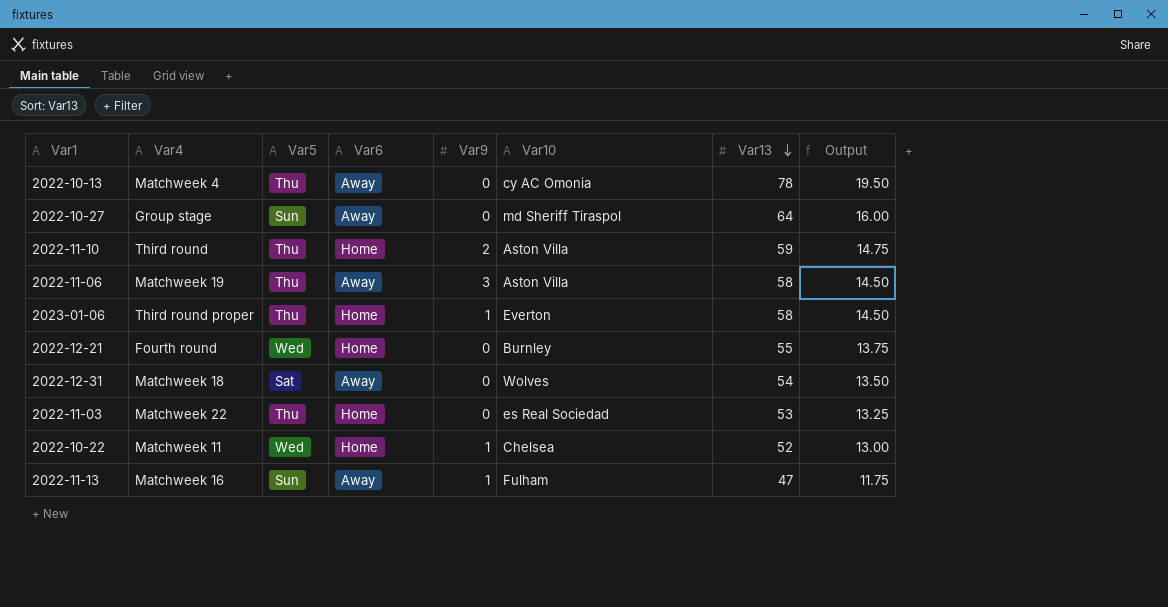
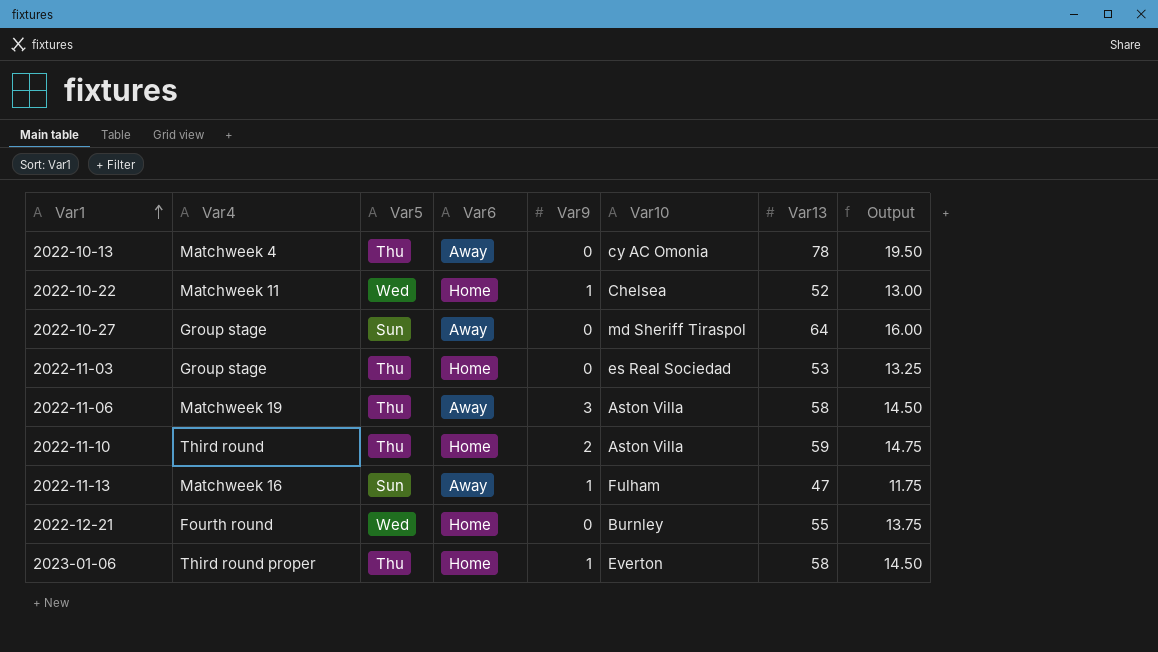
row order: Var13 descending -> Var1 ascending
row 2022-12-31: Matchweek 18 | Sat | Away | 0 | Wolves | 54 | 13.50 -> none
2022-11-03 | Var4: Matchweek 22 -> Group stage

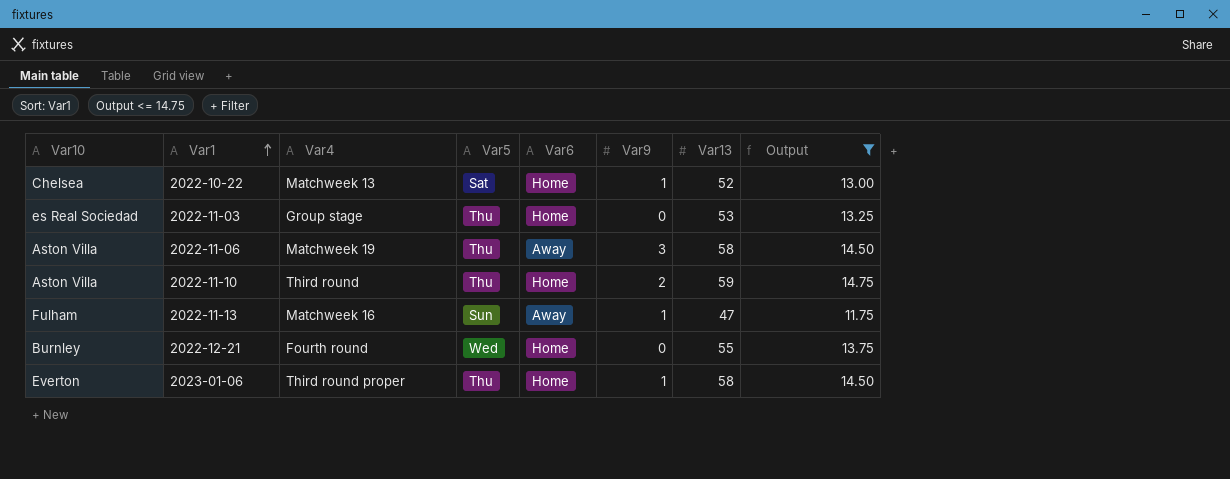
filter: none -> Output <= 14.75
column Var10 | position: 6 -> 1
2022-10-22 | Var4: Matchweek 11 -> Matchweek 13
2022-10-22 | Var5: Wed -> Sat

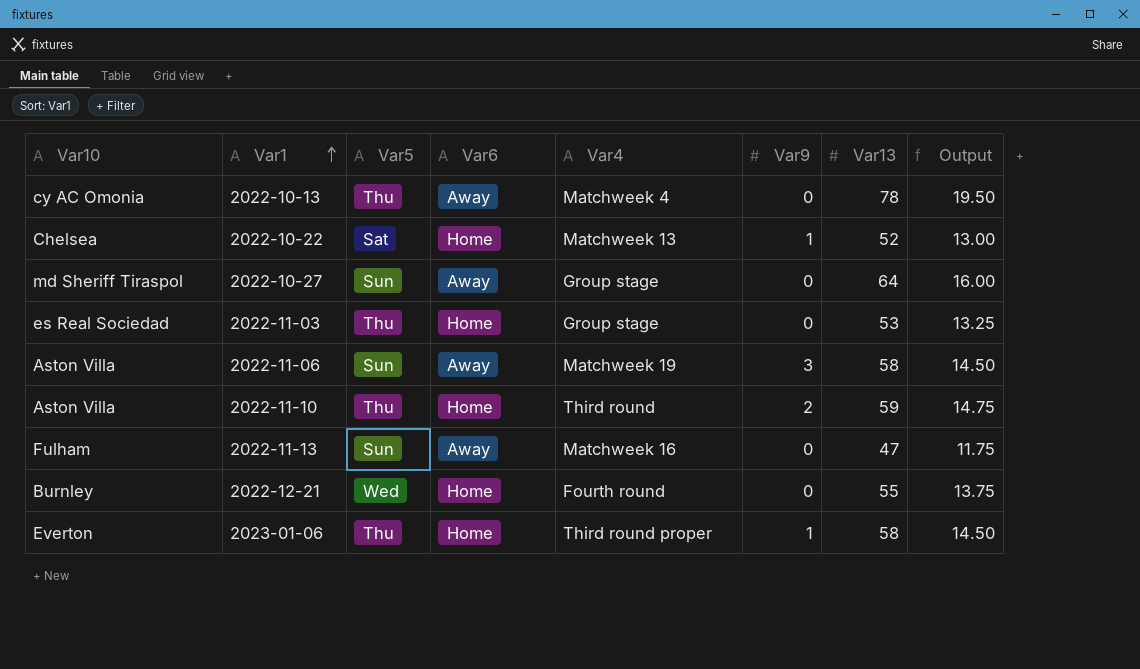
filter: Output <= 14.75 -> none
column Var4 | position: 3 -> 5
2022-11-06 | Var5: Thu -> Sun
2022-11-13 | Var9: 1 -> 0

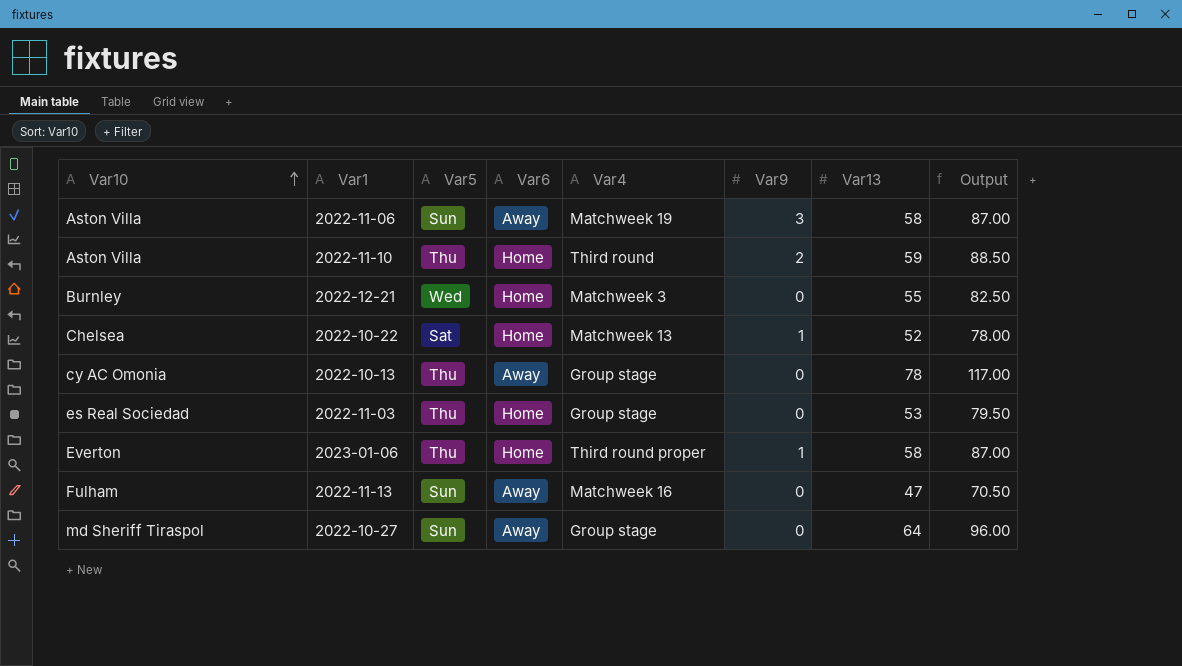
row order: Var1 ascending -> Var10 ascending
column Output | formula: [Var13] * 0.25 -> [Var13] * 1.5
2022-12-21 | Var4: Fourth round -> Matchweek 3
2022-10-13 | Var4: Matchweek 4 -> Group stage

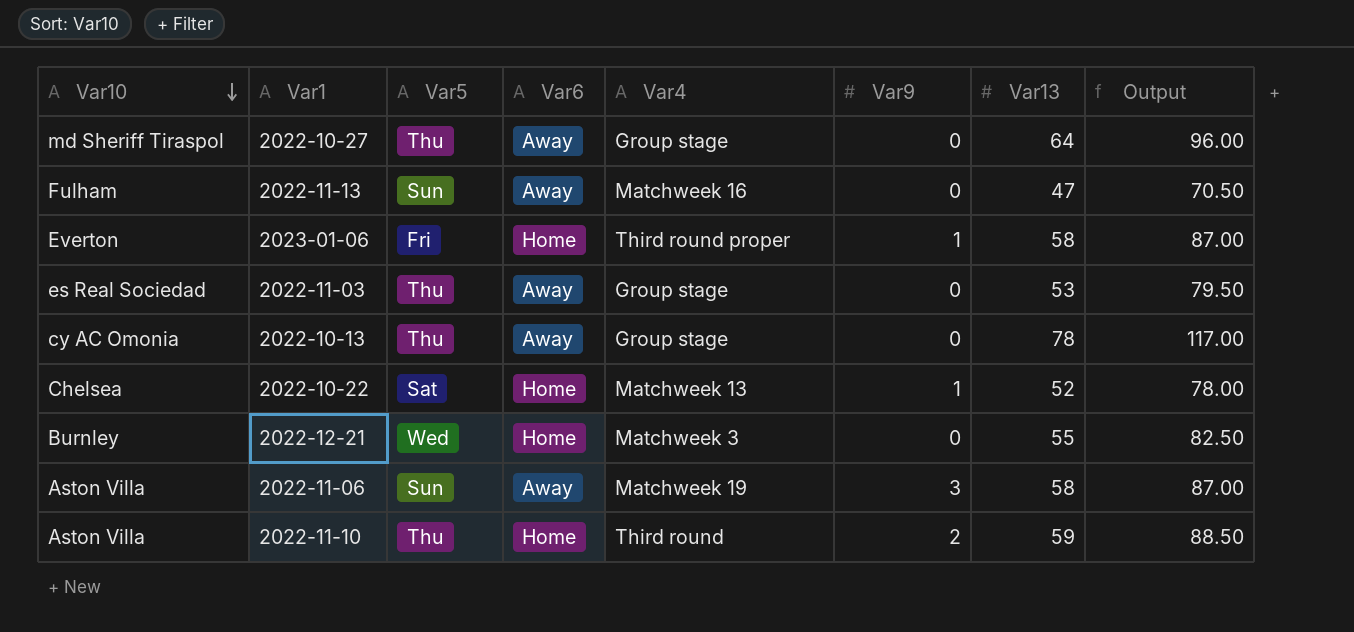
row order: Var10 ascending -> Var10 descending
2022-10-27 | Var5: Sun -> Thu
2023-01-06 | Var5: Thu -> Fri
2022-11-03 | Var6: Home -> Away

